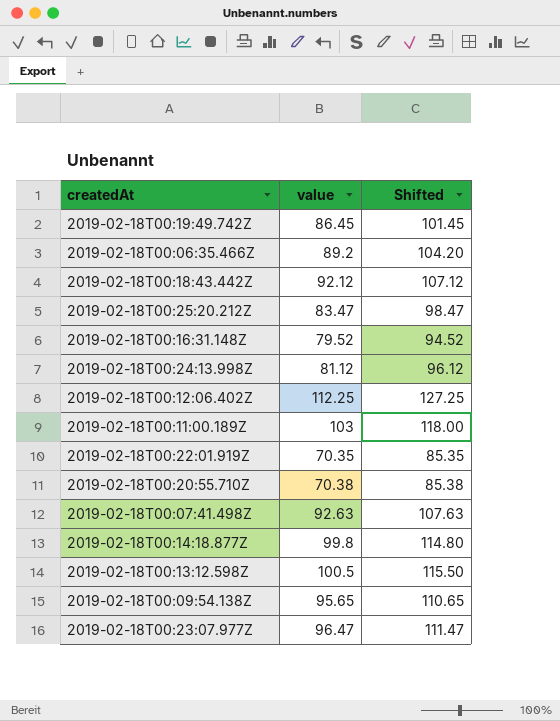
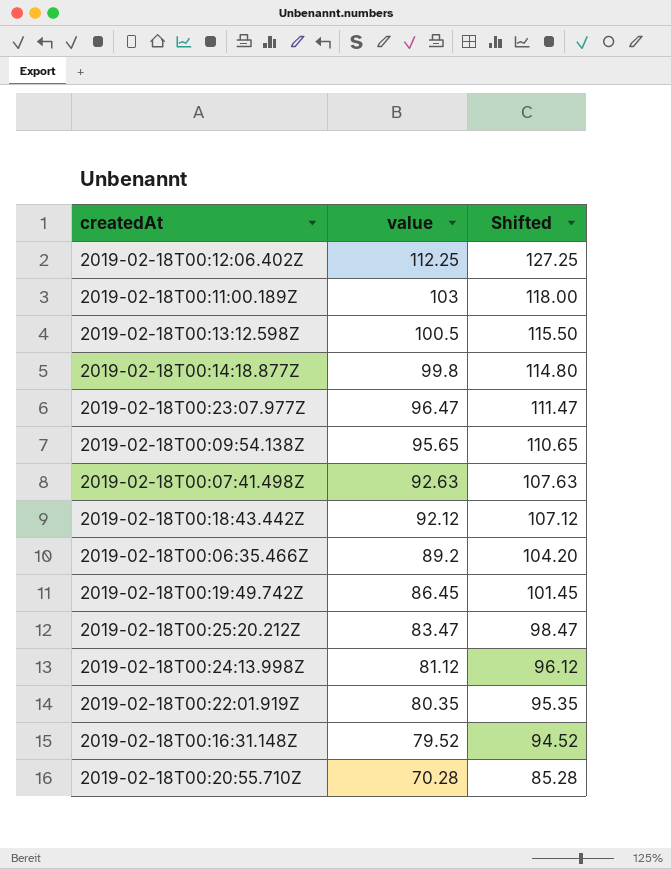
row order: none -> value descending
2019-02-18T00:22:01.919Z | value: 70.35 -> 80.35
2019-02-18T00:22:01.919Z | Shifted: 85.35 -> 95.35
2019-02-18T00:20:55.710Z | value: 70.38 -> 70.28
2019-02-18T00:20:55.710Z | Shifted: 85.38 -> 85.28

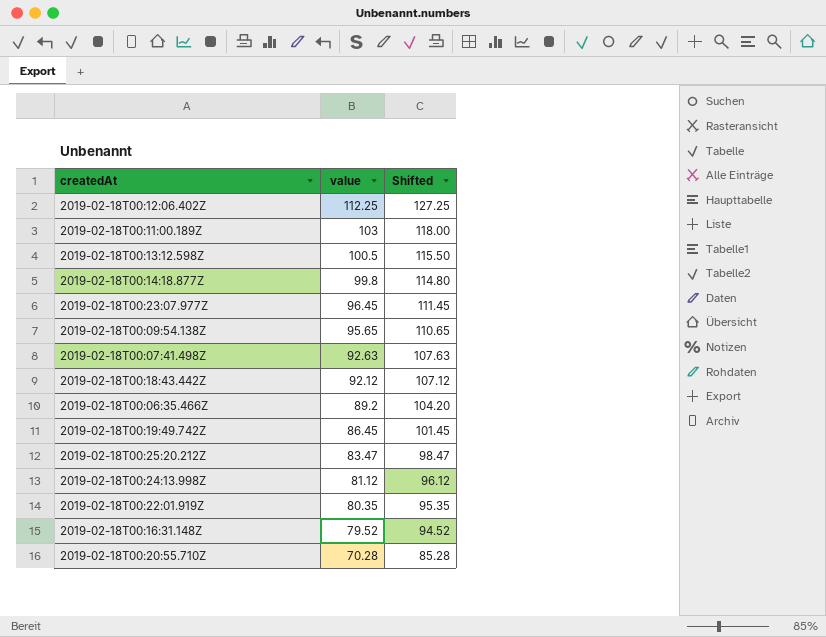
2019-02-18T00:23:07.977Z | value: 96.47 -> 96.45
2019-02-18T00:23:07.977Z | Shifted: 111.47 -> 111.45

